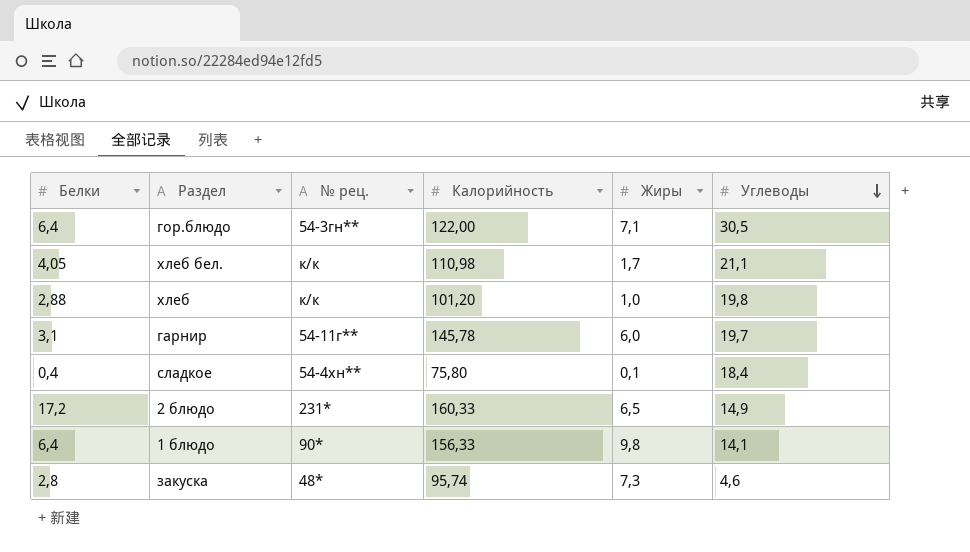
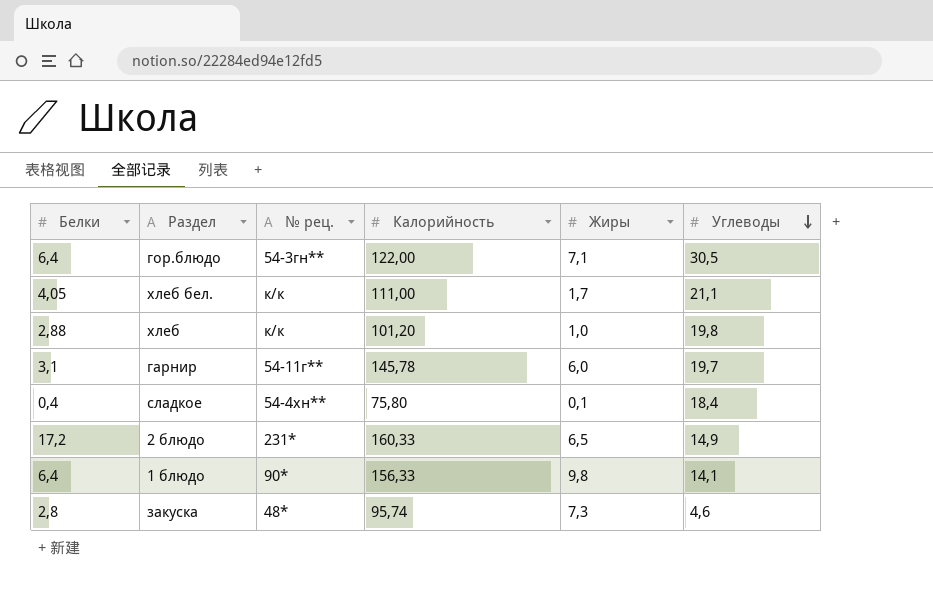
хлеб бел. | Калорийность: 110,98 -> 111,00

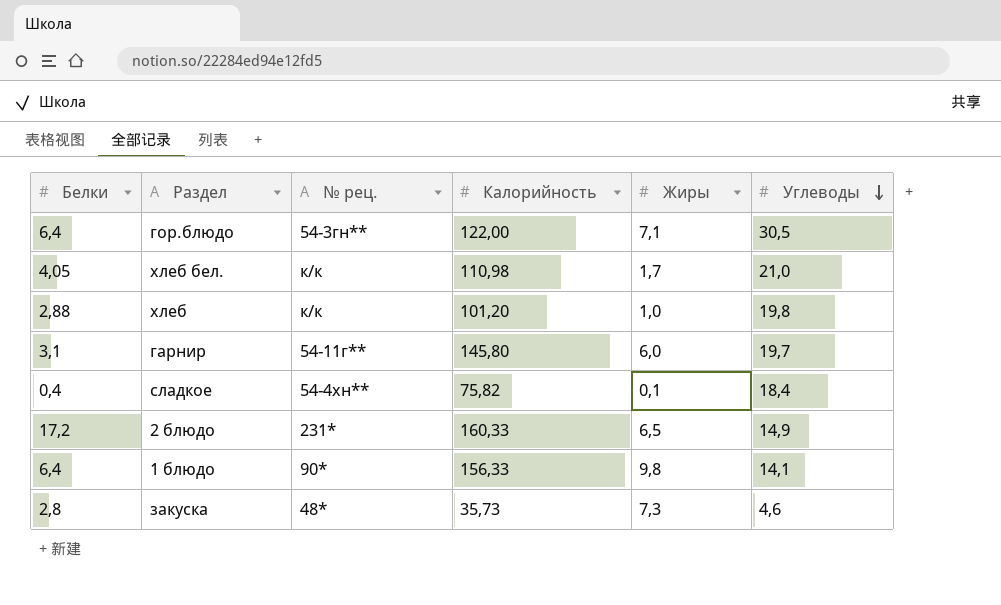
хлеб бел. | Калорийность: 111,00 -> 110,98
хлеб бел. | Углеводы: 21,1 -> 21,0
гарнир | Калорийность: 145,78 -> 145,80
сладкое | Калорийность: 75,80 -> 75,82
закуска | Калорийность: 95,74 -> 35,73

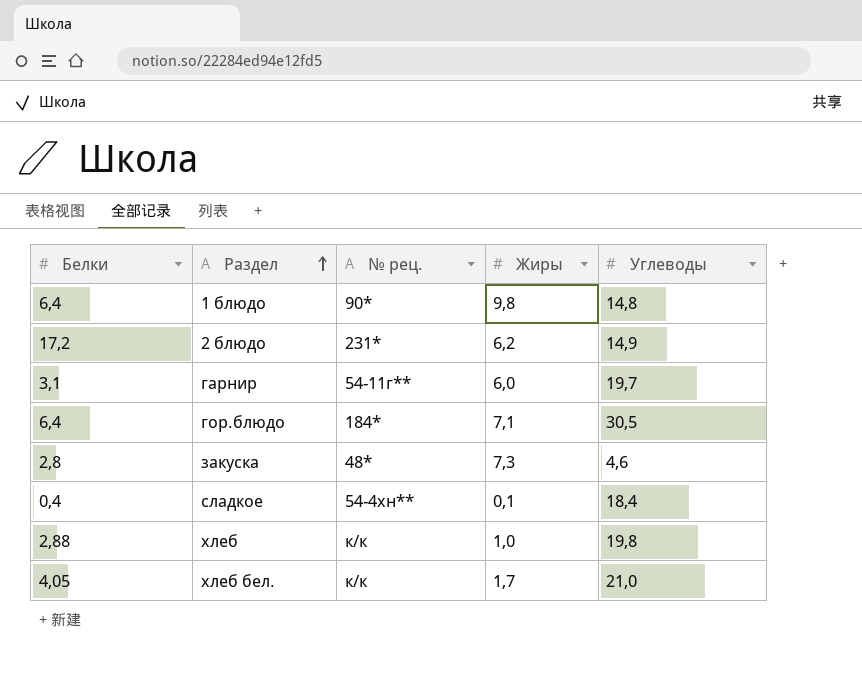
row order: Углеводы descending -> Раздел ascending
column Калорийность | position: 4 -> none
1 блюдо | Углеводы: 14,1 -> 14,8
2 блюдо | Жиры: 6,5 -> 6,2
гор.блюдо | № рец.: 54-3гн** -> 184*

